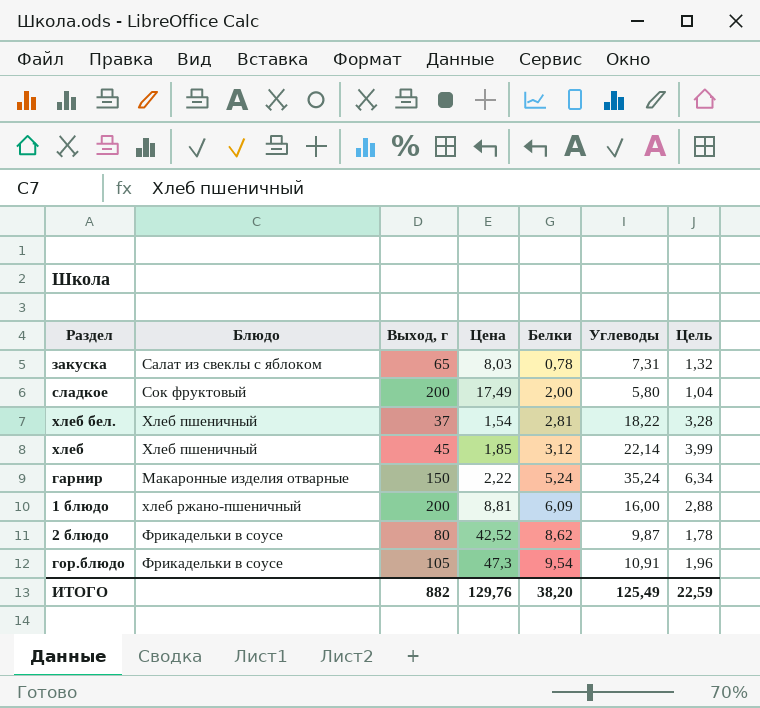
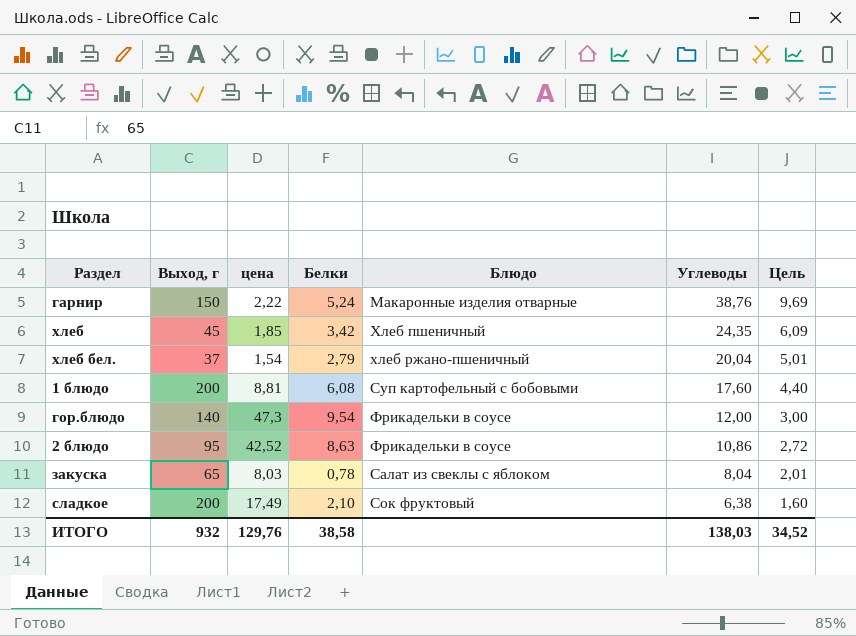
row order: Белки ascending -> Углеводы descending
column name: Цена -> цена
column Блюдо | position: 2 -> 5
column Цель | formula: [Углеводы] * 0,18 -> [Углеводы] * 0,25
гарнир | Углеводы: 35,24 -> 38,76
хлеб | Белки: 3,12 -> 3,42
хлеб | Углеводы: 22,14 -> 24,35
хлеб бел. | Белки: 2,81 -> 2,79
хлеб бел. | Блюдо: Хлеб пшеничный -> хлеб ржано-пшеничный
хлеб бел. | Углеводы: 18,22 -> 20,04
1 блюдо | Белки: 6,09 -> 6,08
1 блюдо | Блюдо: хлеб ржано-пшеничный -> Суп картофельный с бобовыми
1 блюдо | Углеводы: 16,00 -> 17,60
гор.блюдо | Выход, г: 105 -> 140
гор.блюдо | Углеводы: 10,91 -> 12,00
2 блюдо | Выход, г: 80 -> 95
2 блюдо | Белки: 8,62 -> 8,63
2 блюдо | Углеводы: 9,87 -> 10,86
закуска | Углеводы: 7,31 -> 8,04
сладкое | Белки: 2,00 -> 2,10
сладкое | Углеводы: 5,80 -> 6,38
ИТОГО | Выход, г: 882 -> 932
ИТОГО | Белки: 38,20 -> 38,58
ИТОГО | Углеводы: 125,49 -> 138,03
ИТОГО | Цель: 22,59 -> 34,52

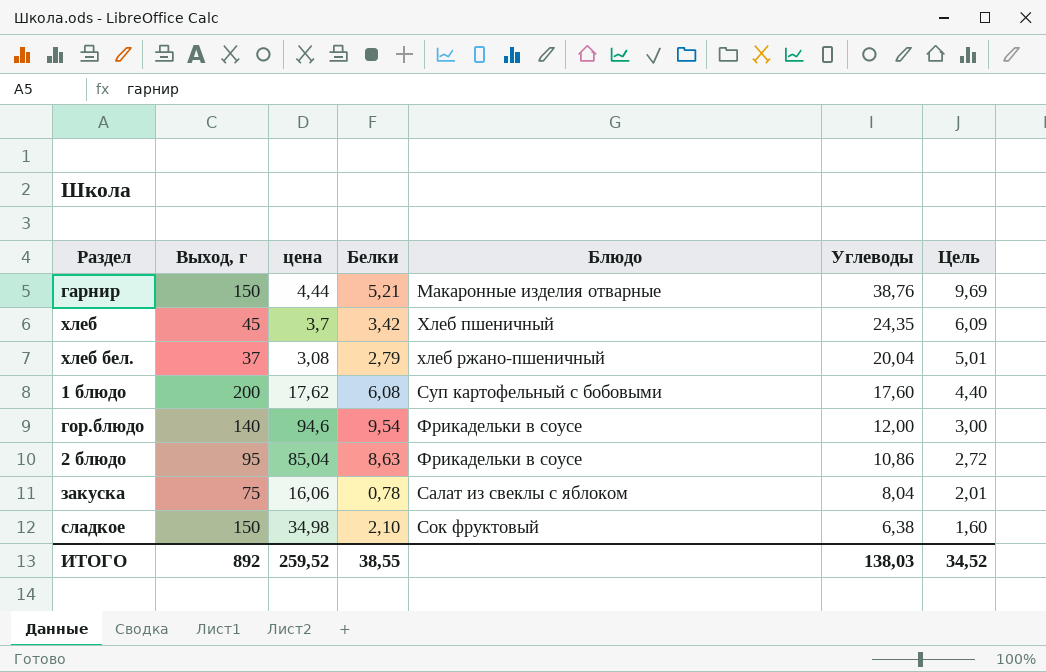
гарнир | цена: 2,22 -> 4,44
гарнир | Белки: 5,24 -> 5,21
хлеб | цена: 1,85 -> 3,7
хлеб бел. | цена: 1,54 -> 3,08
1 блюдо | цена: 8,81 -> 17,62
гор.блюдо | цена: 47,3 -> 94,6
2 блюдо | цена: 42,52 -> 85,04
закуска | Выход, г: 65 -> 75
закуска | цена: 8,03 -> 16,06
сладкое | Выход, г: 200 -> 150
сладкое | цена: 17,49 -> 34,98
ИТОГО | Выход, г: 932 -> 892
ИТОГО | цена: 129,76 -> 259,52
ИТОГО | Белки: 38,58 -> 38,55

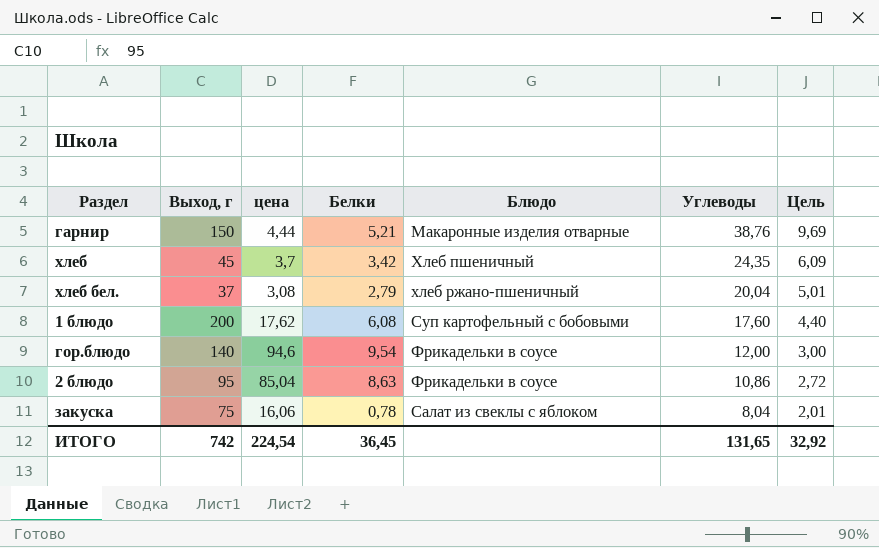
row сладкое: 150 | 34,98 | 2,10 | Сок фруктовый | 6,38 | 1,60 -> none
ИТОГО | Выход, г: 892 -> 742
ИТОГО | цена: 259,52 -> 224,54
ИТОГО | Белки: 38,55 -> 36,45
ИТОГО | Углеводы: 138,03 -> 131,65
ИТОГО | Цель: 34,52 -> 32,92

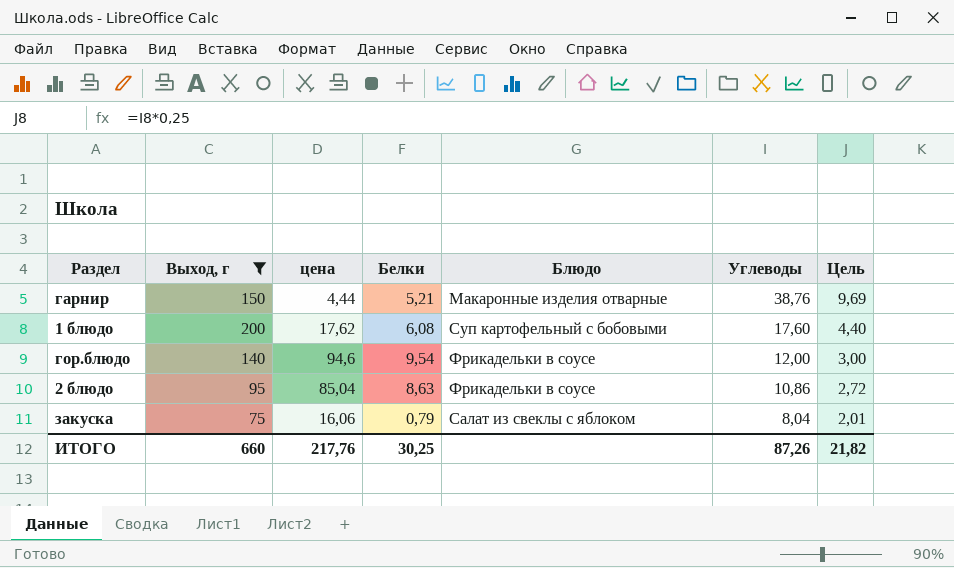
filter: none -> Выход, г >= 75
закуска | Белки: 0,78 -> 0,79
ИТОГО | Выход, г: 742 -> 660
ИТОГО | цена: 224,54 -> 217,76
ИТОГО | Белки: 36,45 -> 30,25
ИТОГО | Углеводы: 131,65 -> 87,26
ИТОГО | Цель: 32,92 -> 21,82

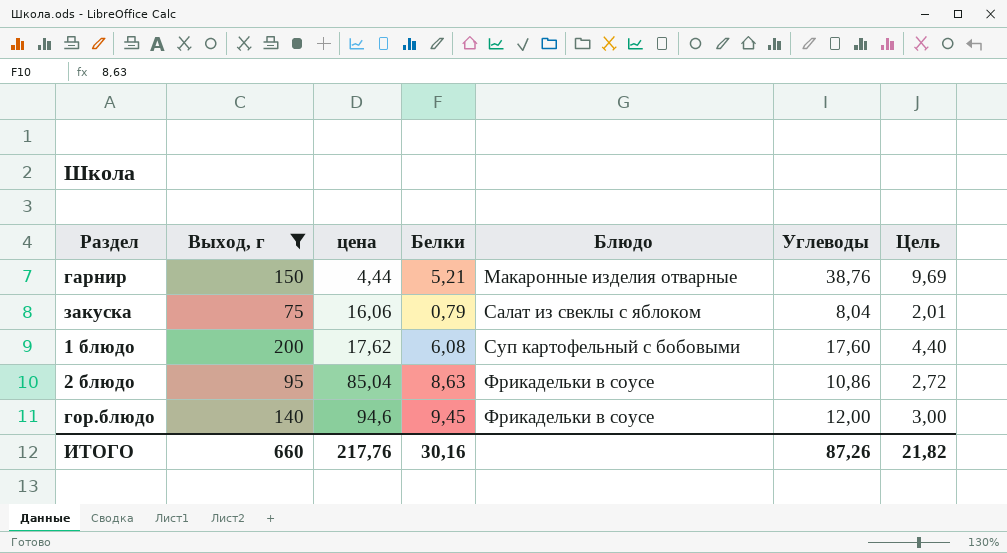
row order: Углеводы descending -> цена ascending
гор.блюдо | Белки: 9,54 -> 9,45
ИТОГО | Белки: 30,25 -> 30,16

